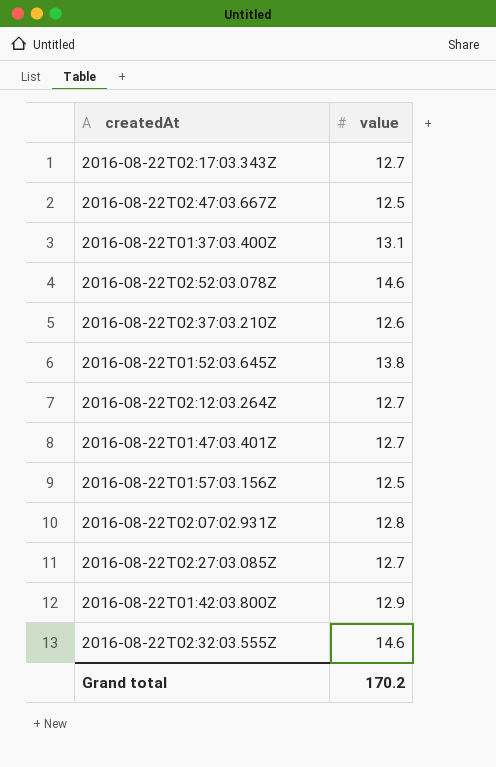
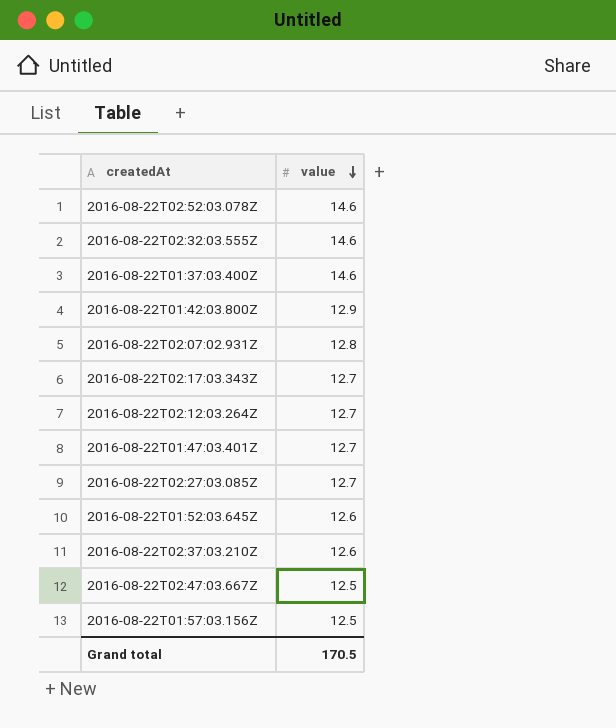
row order: none -> value descending
2016-08-22T01:37:03.400Z | value: 13.1 -> 14.6
2016-08-22T01:52:03.645Z | value: 13.8 -> 12.6
Grand total | value: 170.2 -> 170.5

